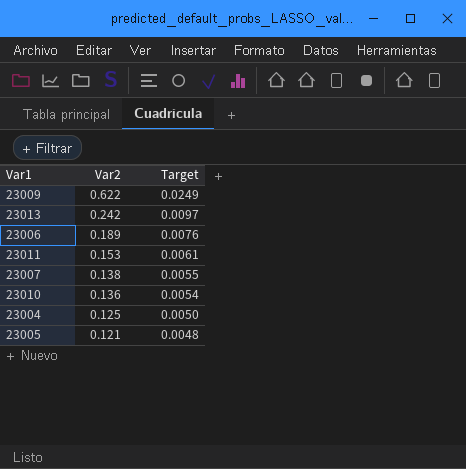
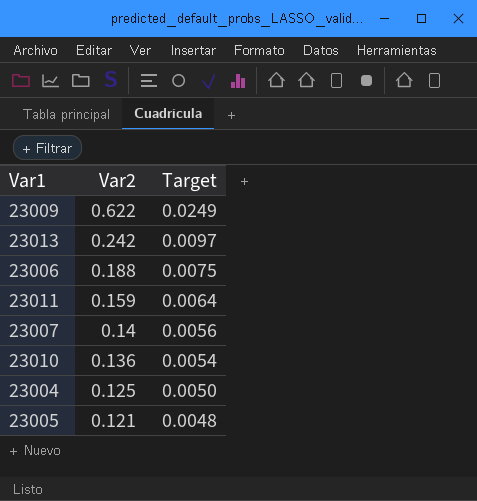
23006 | Var2: 0.189 -> 0.188
23006 | Target: 0.0076 -> 0.0075
23011 | Var2: 0.153 -> 0.159
23011 | Target: 0.0061 -> 0.0064
23007 | Var2: 0.138 -> 0.14
23007 | Target: 0.0055 -> 0.0056

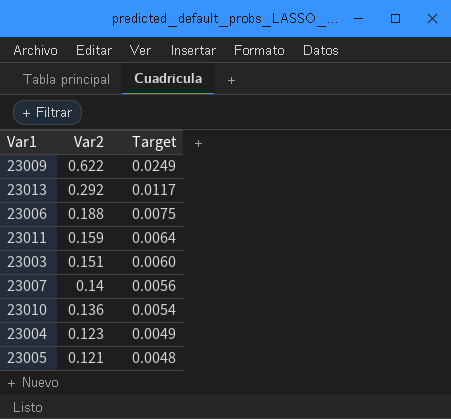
23013 | Var2: 0.242 -> 0.292
23013 | Target: 0.0097 -> 0.0117
row 23003: none -> 0.151 | 0.0060
23004 | Var2: 0.125 -> 0.123
23004 | Target: 0.0050 -> 0.0049

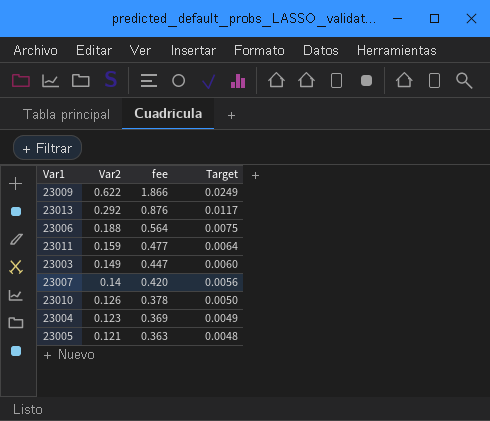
column fee | formula: none -> [Var2] * 3
23003 | Var2: 0.151 -> 0.149
23010 | Var2: 0.136 -> 0.126
23010 | Target: 0.0054 -> 0.0050

